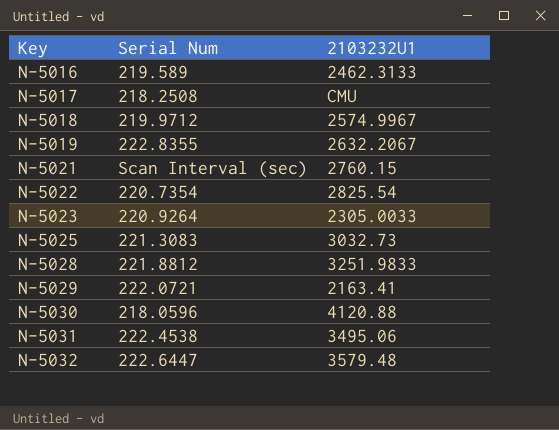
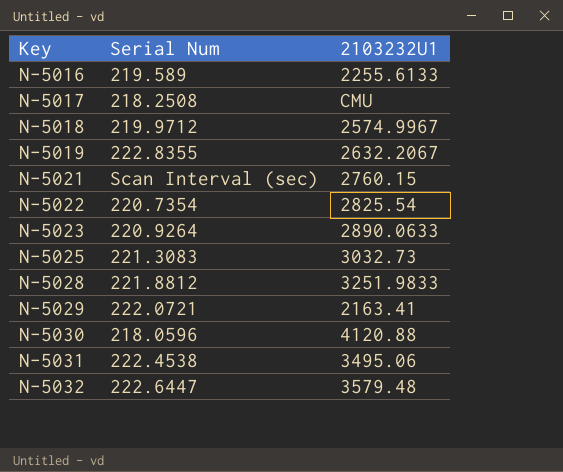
N-5016 | 2103232U1: 2462.3133 -> 2255.6133
N-5023 | 2103232U1: 2305.0033 -> 2890.0633

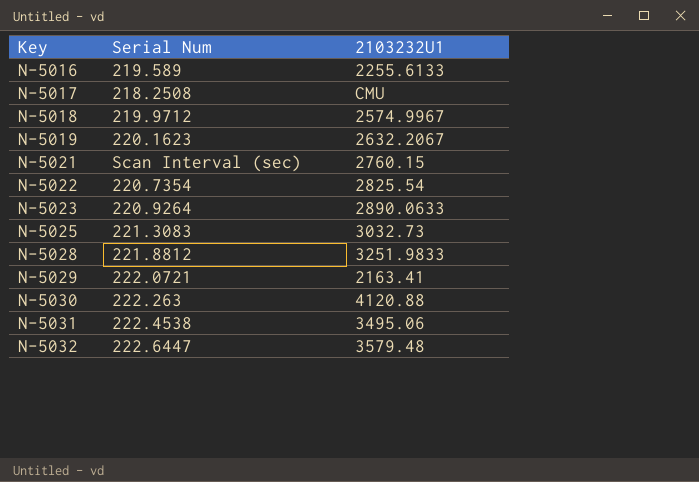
N-5019 | Serial Num: 222.8355 -> 220.1623
N-5030 | Serial Num: 218.0596 -> 222.263

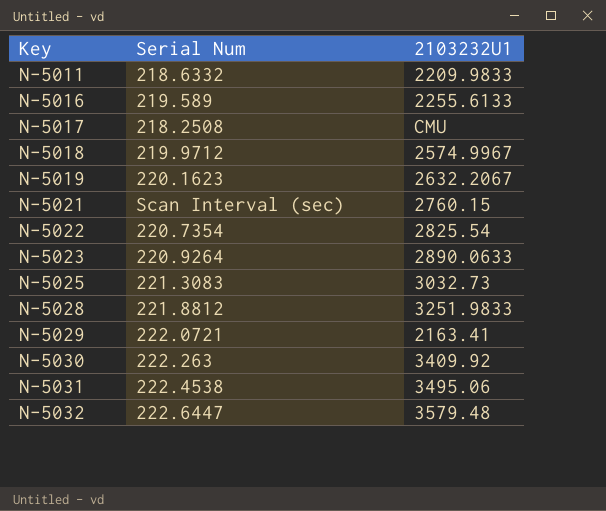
row N-5011: none -> 218.6332 | 2209.9833
N-5030 | 2103232U1: 4120.88 -> 3409.92

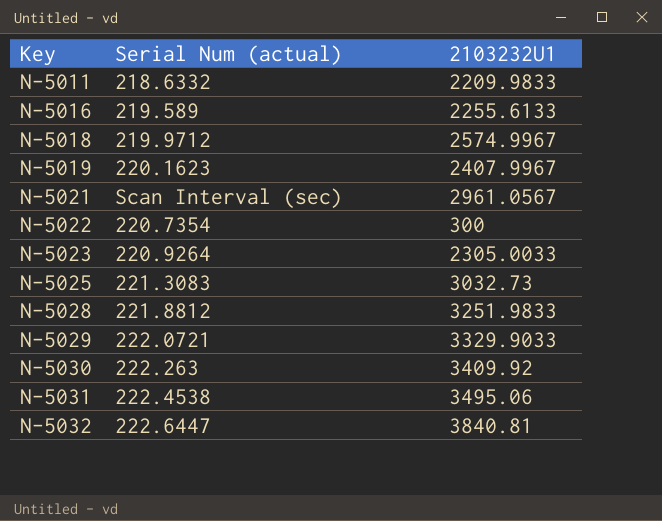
column name: Serial Num -> Serial Num (actual)
row N-5017: 218.2508 | CMU -> none
N-5019 | 2103232U1: 2632.2067 -> 2407.9967
N-5021 | 2103232U1: 2760.15 -> 2961.0567
N-5022 | 2103232U1: 2825.54 -> 300
N-5023 | 2103232U1: 2890.0633 -> 2305.0033
N-5029 | 2103232U1: 2163.41 -> 3329.9033
N-5032 | 2103232U1: 3579.48 -> 3840.81

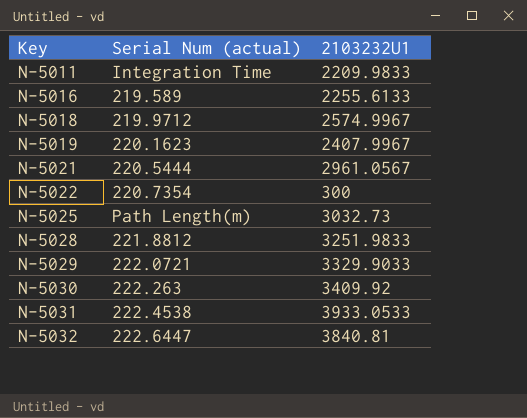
row N-5023: 220.9264 | 2305.0033 -> none
N-5011 | Serial Num (actual): 218.6332 -> Integration Time
N-5021 | Serial Num (actual): Scan Interval (sec) -> 220.5444
N-5025 | Serial Num (actual): 221.3083 -> Path Length(m)
N-5031 | 2103232U1: 3495.06 -> 3933.0533

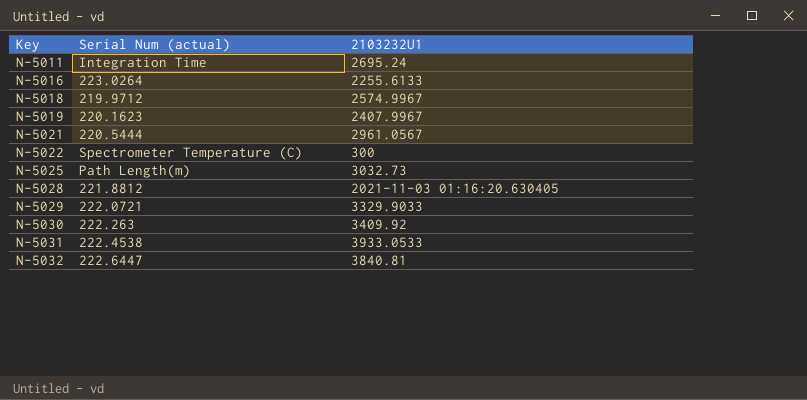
N-5011 | 2103232U1: 2209.9833 -> 2695.24
N-5016 | Serial Num (actual): 219.589 -> 223.0264
N-5022 | Serial Num (actual): 220.7354 -> Spectrometer Temperature (C)
N-5028 | 2103232U1: 3251.9833 -> 2021-11-03 01:16:20.630405

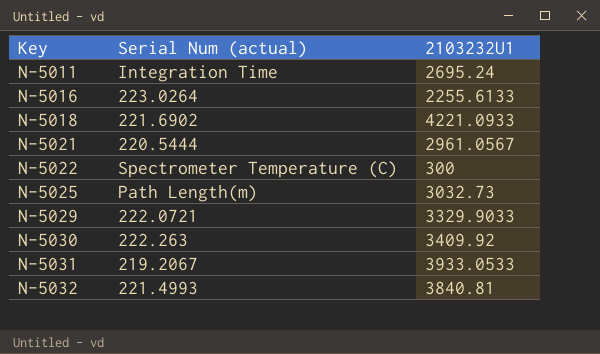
row N-5019: 220.1623 | 2407.9967 -> none
row N-5028: 221.8812 | 2021-11-03 01:16:20.630405 -> none
N-5018 | Serial Num (actual): 219.9712 -> 221.6902
N-5018 | 2103232U1: 2574.9967 -> 4221.0933
N-5031 | Serial Num (actual): 222.4538 -> 219.2067
N-5032 | Serial Num (actual): 222.6447 -> 221.4993

